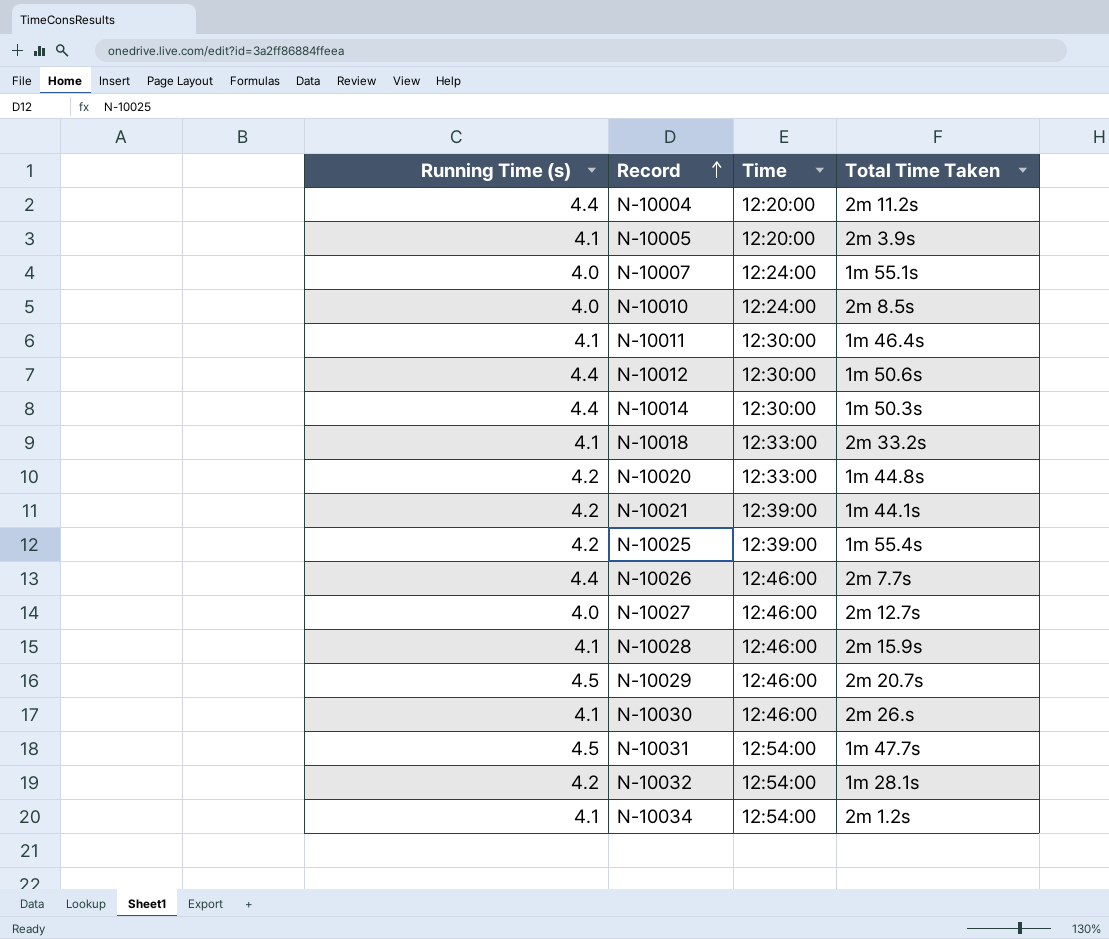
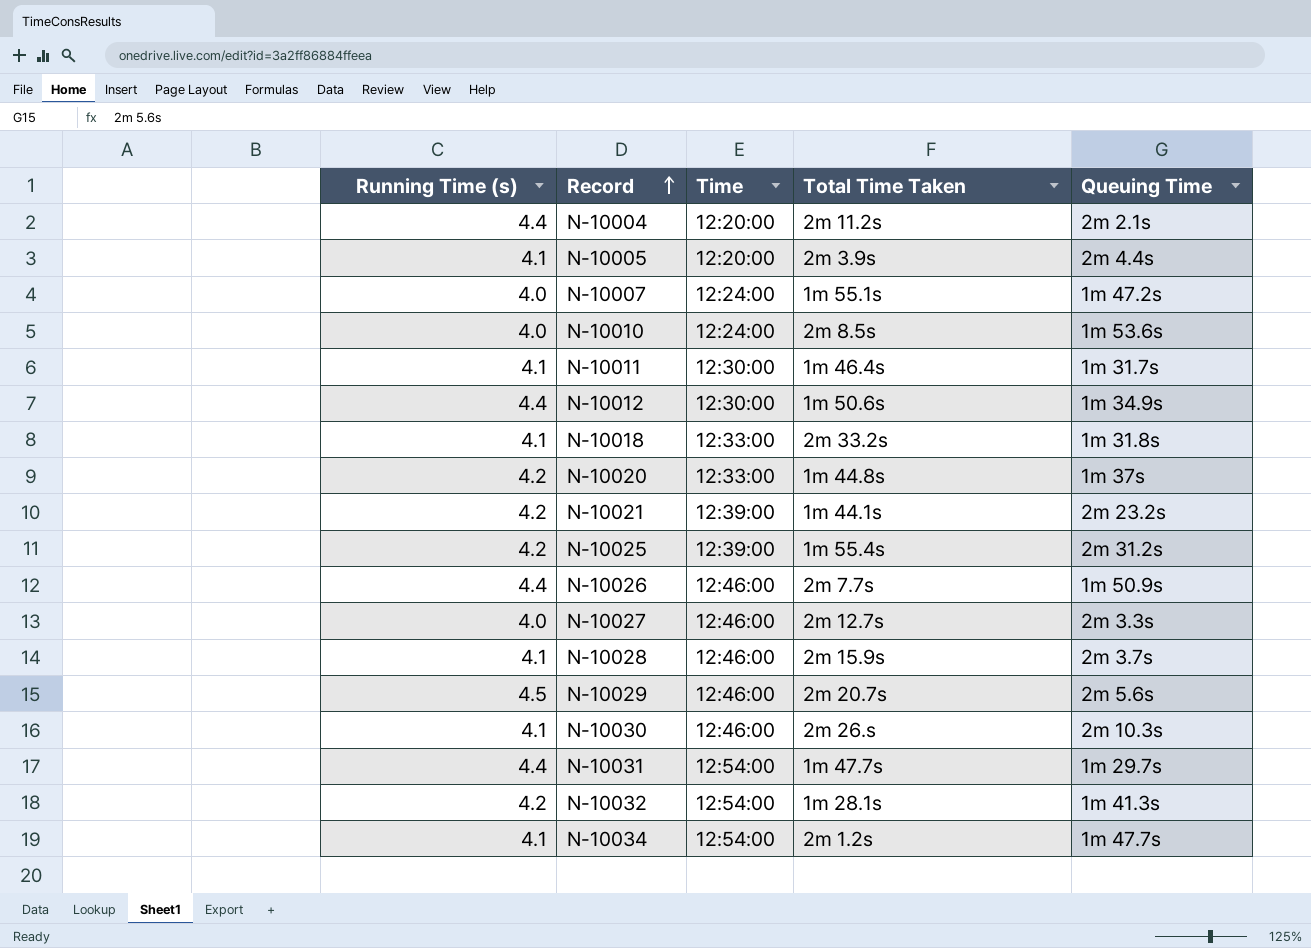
column Queuing Time | position: none -> 5
row N-10014: 4.4 | 12:30:00 | 1m 50.3s -> none
N-10031 | Running Time (s): 4.5 -> 4.4

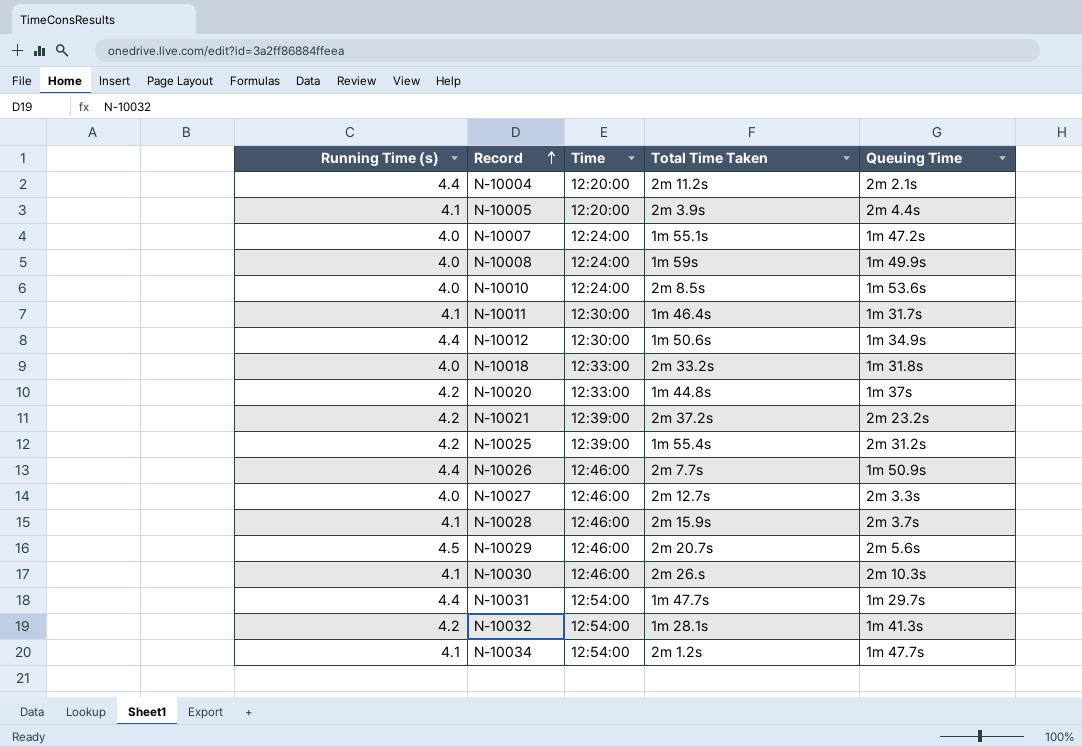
row N-10008: none -> 4.0 | 12:24:00 | 1m 59s | 1m 49.9s
N-10018 | Running Time (s): 4.1 -> 4.0
N-10021 | Total Time Taken: 1m 44.1s -> 2m 37.2s

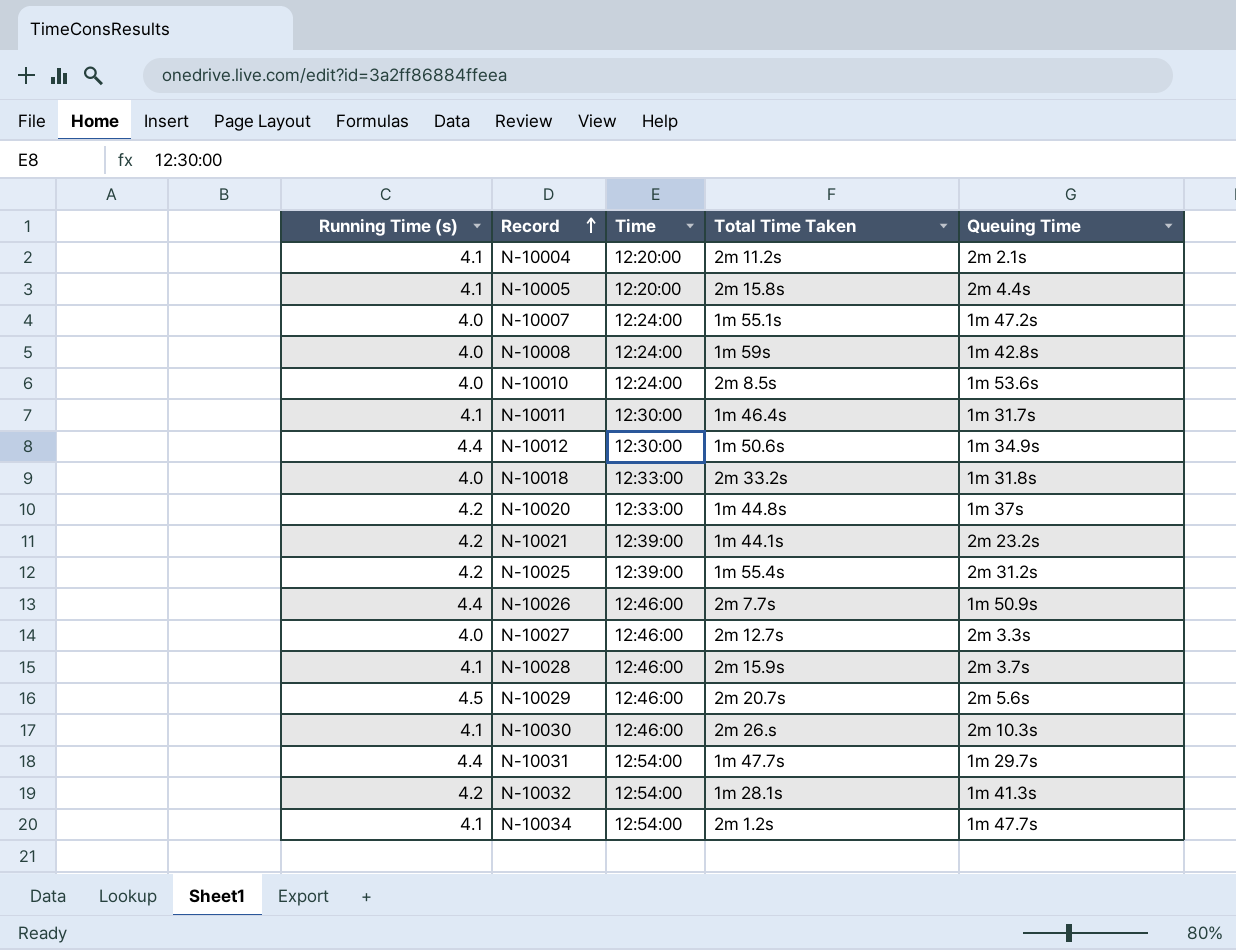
N-10004 | Running Time (s): 4.4 -> 4.1
N-10005 | Total Time Taken: 2m 3.9s -> 2m 15.8s
N-10008 | Queuing Time: 1m 49.9s -> 1m 42.8s
N-10021 | Total Time Taken: 2m 37.2s -> 1m 44.1s

